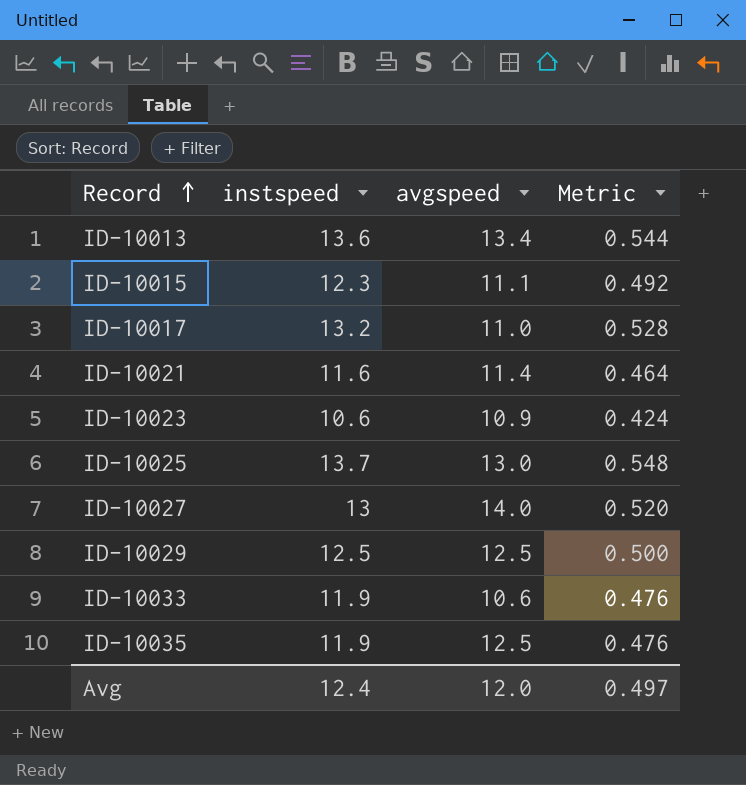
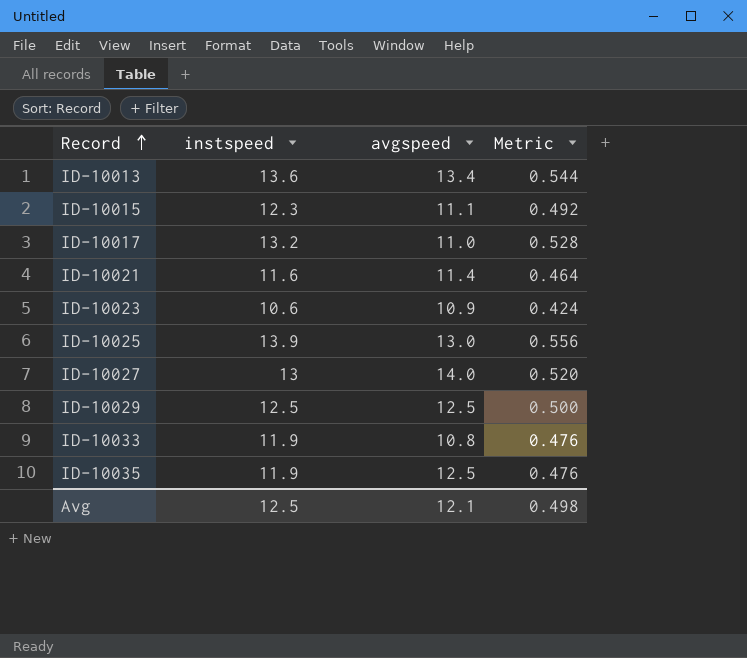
ID-10025 | instspeed: 13.7 -> 13.9
ID-10025 | Metric: 0.548 -> 0.556
ID-10033 | avgspeed: 10.6 -> 10.8
Avg | instspeed: 12.4 -> 12.5
Avg | avgspeed: 12.0 -> 12.1
Avg | Metric: 0.497 -> 0.498

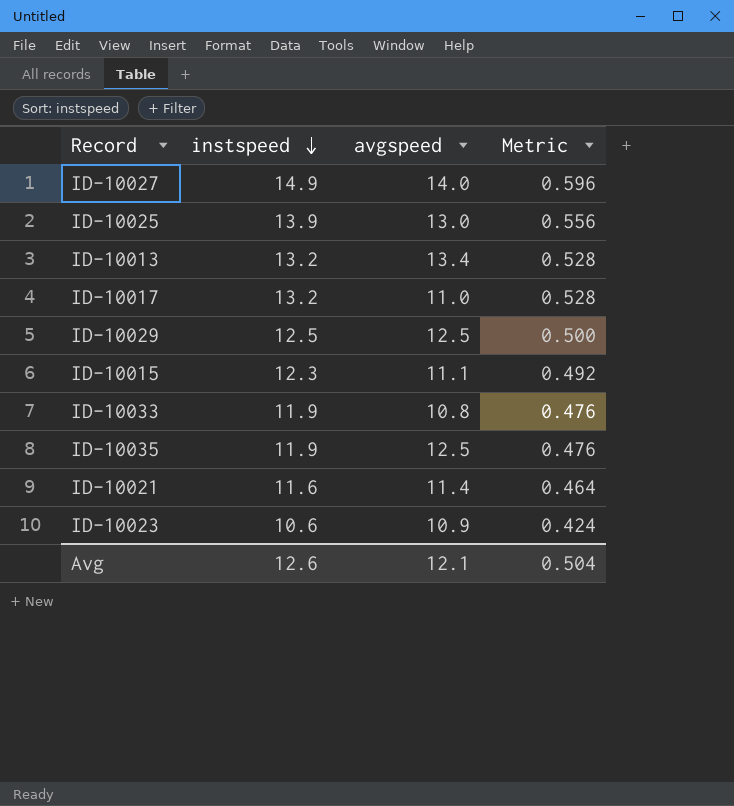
row order: Record ascending -> instspeed descending
ID-10027 | instspeed: 13 -> 14.9
ID-10027 | Metric: 0.520 -> 0.596
ID-10013 | instspeed: 13.6 -> 13.2
ID-10013 | Metric: 0.544 -> 0.528
Avg | instspeed: 12.5 -> 12.6
Avg | Metric: 0.498 -> 0.504

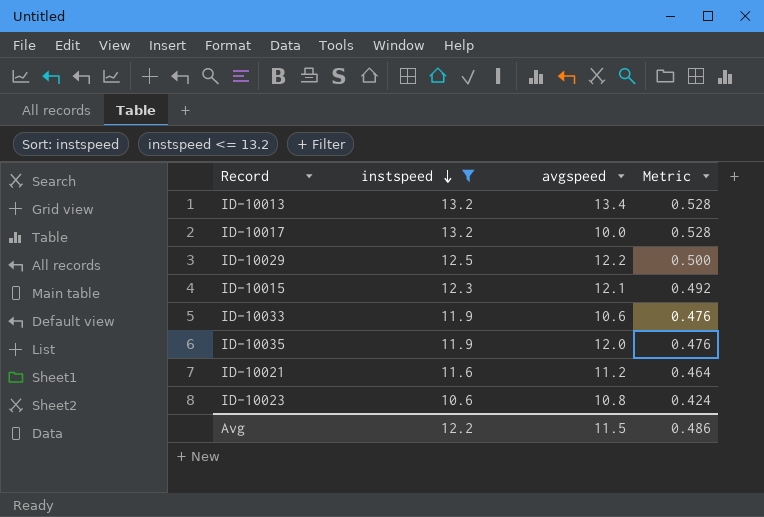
filter: none -> instspeed <= 13.2
ID-10017 | avgspeed: 11.0 -> 10.0
ID-10029 | avgspeed: 12.5 -> 12.2
ID-10015 | avgspeed: 11.1 -> 12.1
ID-10033 | avgspeed: 10.8 -> 10.6
ID-10035 | avgspeed: 12.5 -> 12.0
ID-10021 | avgspeed: 11.4 -> 11.2
ID-10023 | avgspeed: 10.9 -> 10.8
Avg | instspeed: 12.6 -> 12.2
Avg | avgspeed: 12.1 -> 11.5
Avg | Metric: 0.504 -> 0.486

